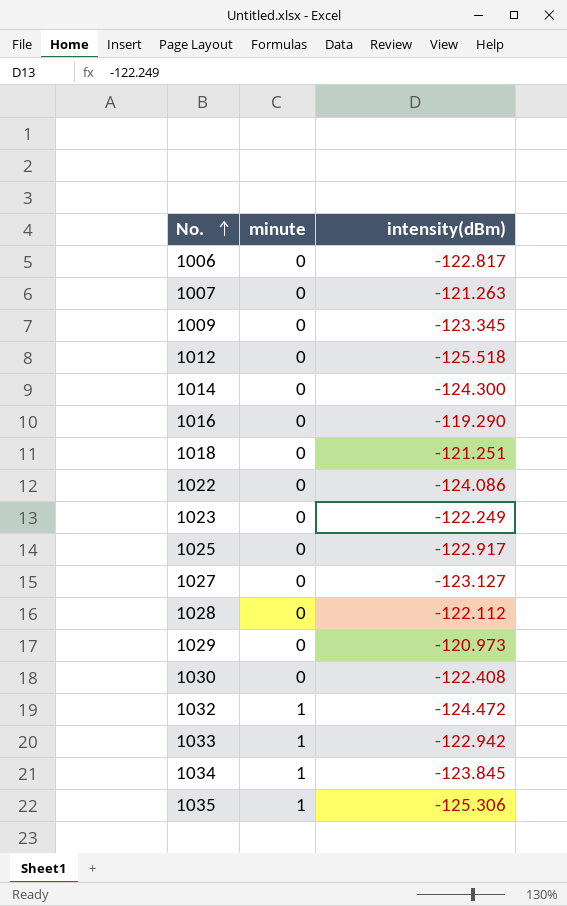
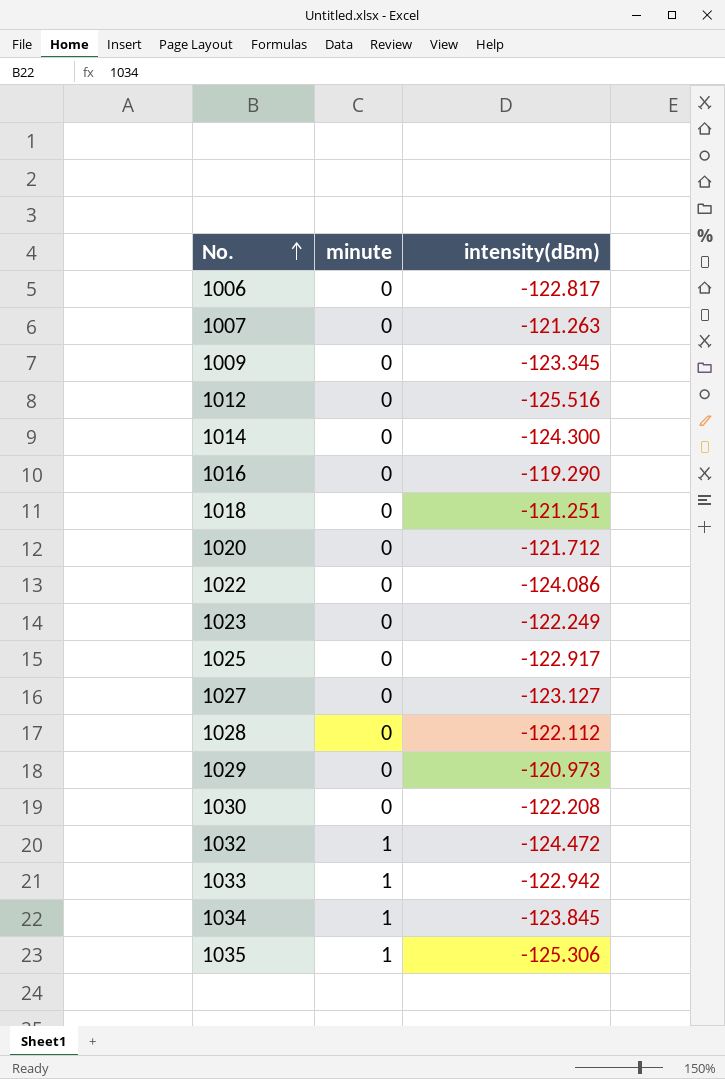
1012 | intensity(dBm): -125.518 -> -125.516
row 1020: none -> 0 | -121.712
1030 | intensity(dBm): -122.408 -> -122.208

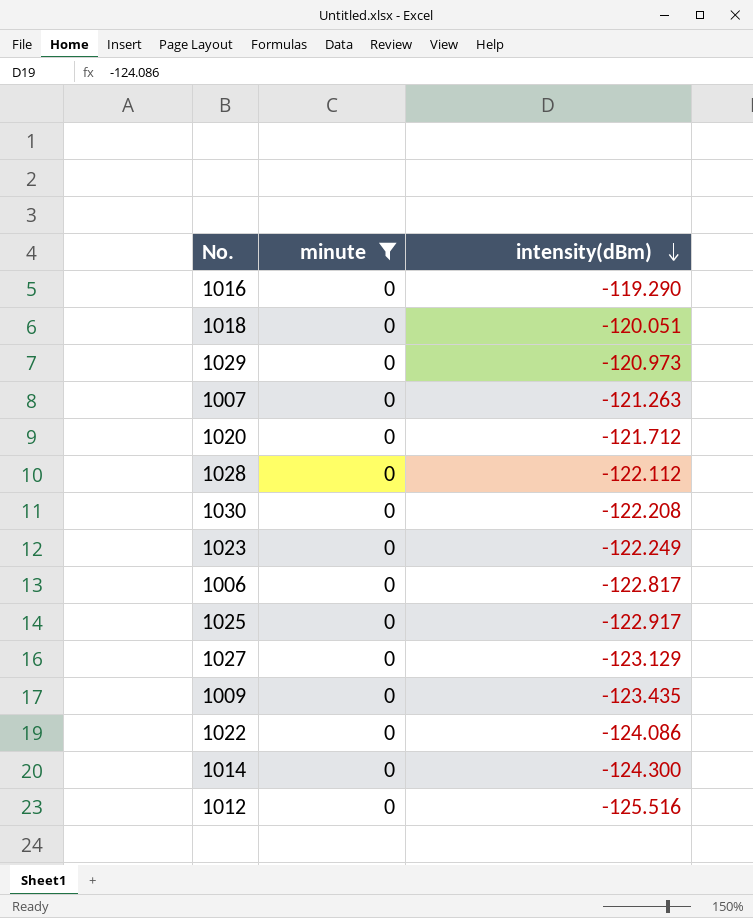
filter: none -> minute = 0
row order: No. ascending -> intensity(dBm) descending
1018 | intensity(dBm): -121.251 -> -120.051
1027 | intensity(dBm): -123.127 -> -123.129
1009 | intensity(dBm): -123.345 -> -123.435

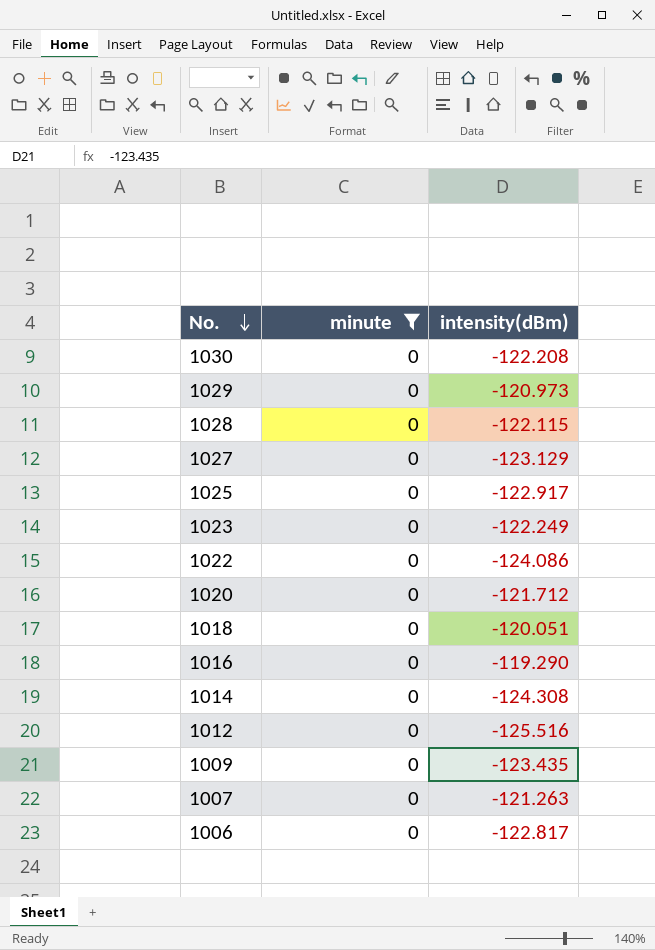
row order: intensity(dBm) descending -> No. descending
1028 | intensity(dBm): -122.112 -> -122.115
1014 | intensity(dBm): -124.300 -> -124.308

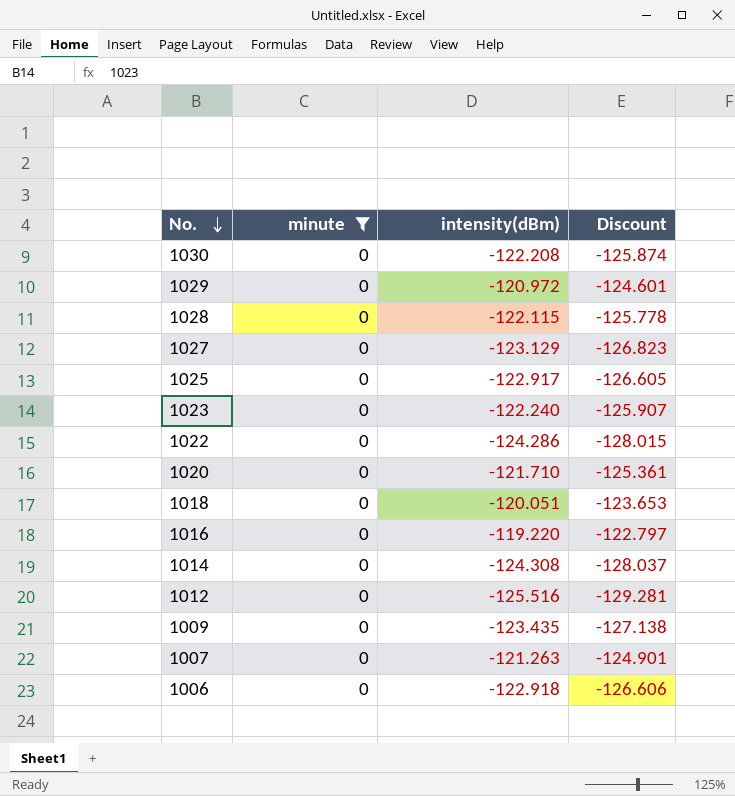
column Discount | formula: none -> [intensity(dBm)] * 1.03
1029 | intensity(dBm): -120.973 -> -120.972
1023 | intensity(dBm): -122.249 -> -122.240
1022 | intensity(dBm): -124.086 -> -124.286
1020 | intensity(dBm): -121.712 -> -121.710
1016 | intensity(dBm): -119.290 -> -119.220
1006 | intensity(dBm): -122.817 -> -122.918

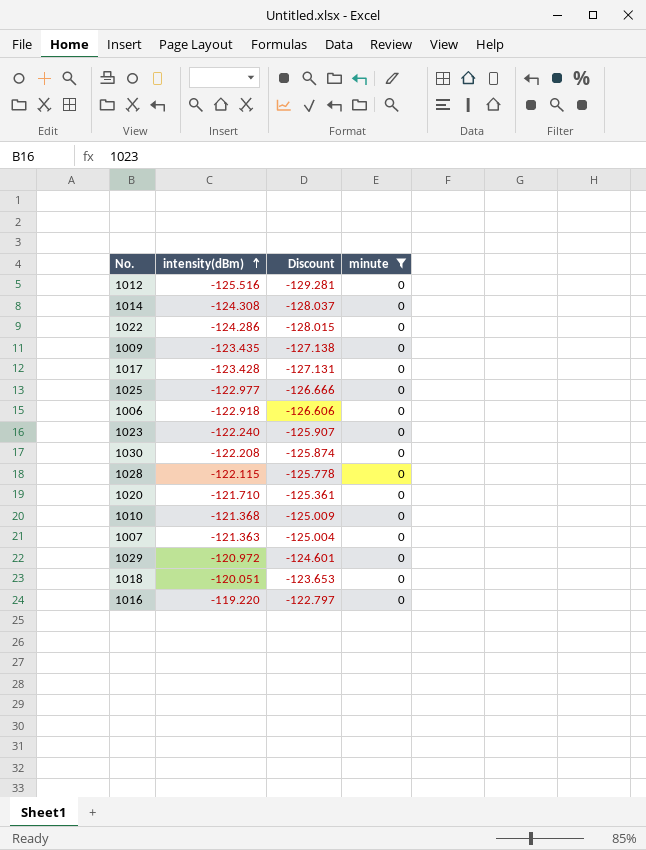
row order: No. descending -> intensity(dBm) ascending
column minute | position: 2 -> 4
row 1027: 0 | -123.129 | -126.823 -> none
row 1017: none -> -123.428 | -127.131 | 0
1025 | intensity(dBm): -122.917 -> -122.977
1025 | Discount: -126.605 -> -126.666
row 1010: none -> -121.368 | -125.009 | 0
1007 | intensity(dBm): -121.263 -> -121.363
1007 | Discount: -124.901 -> -125.004

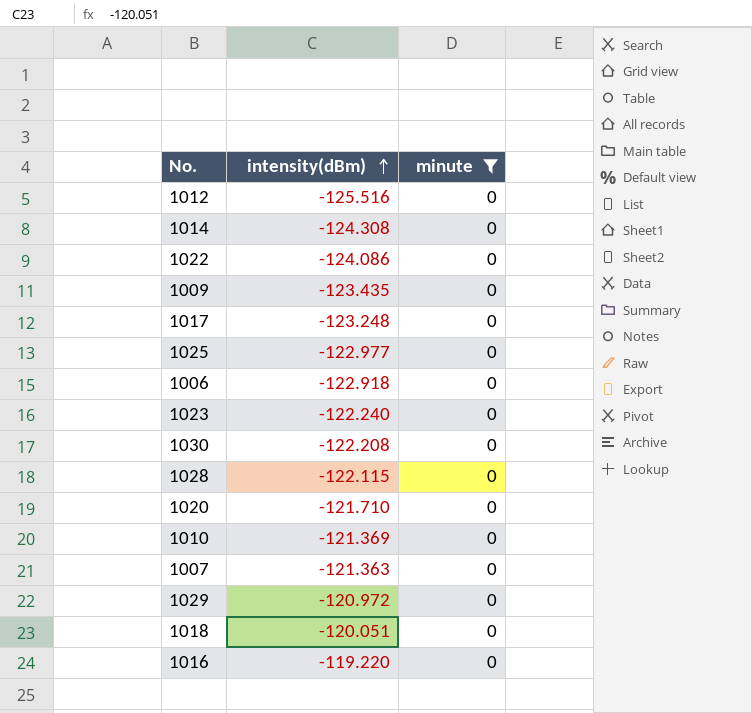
column Discount | formula: [intensity(dBm)] * 1.03 -> none
1022 | intensity(dBm): -124.286 -> -124.086
1017 | intensity(dBm): -123.428 -> -123.248
1010 | intensity(dBm): -121.368 -> -121.369

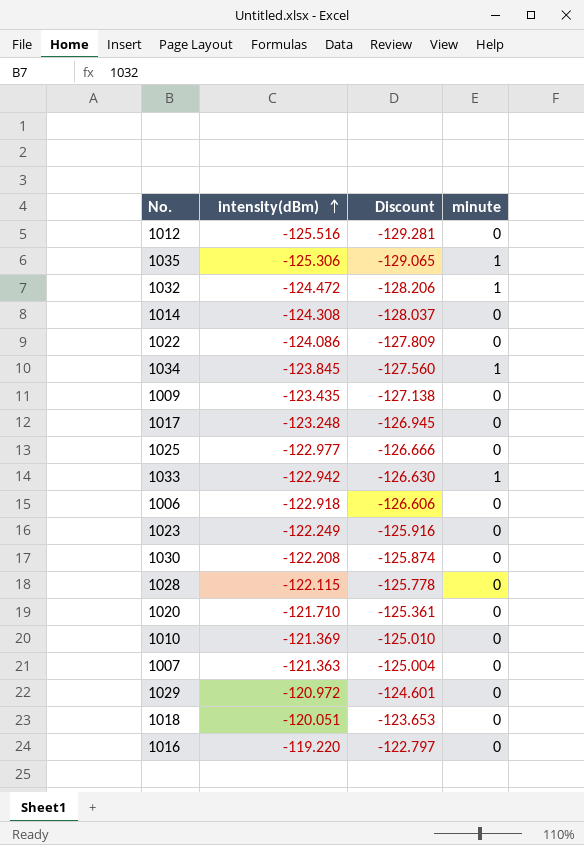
filter: minute = 0 -> none
column Discount | formula: none -> [intensity(dBm)] * 1.03
1023 | intensity(dBm): -122.240 -> -122.249

